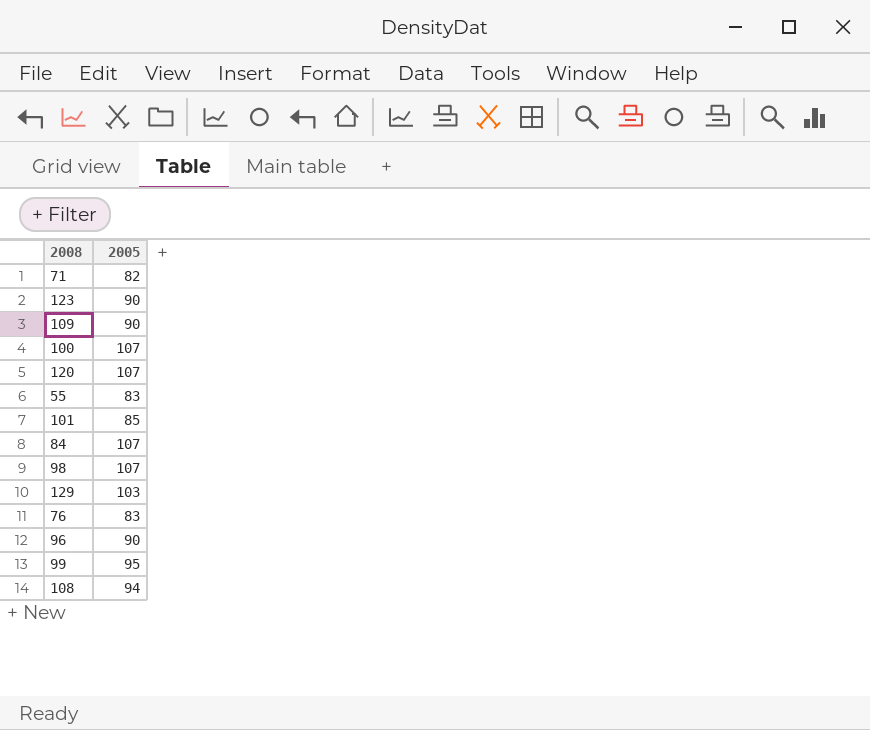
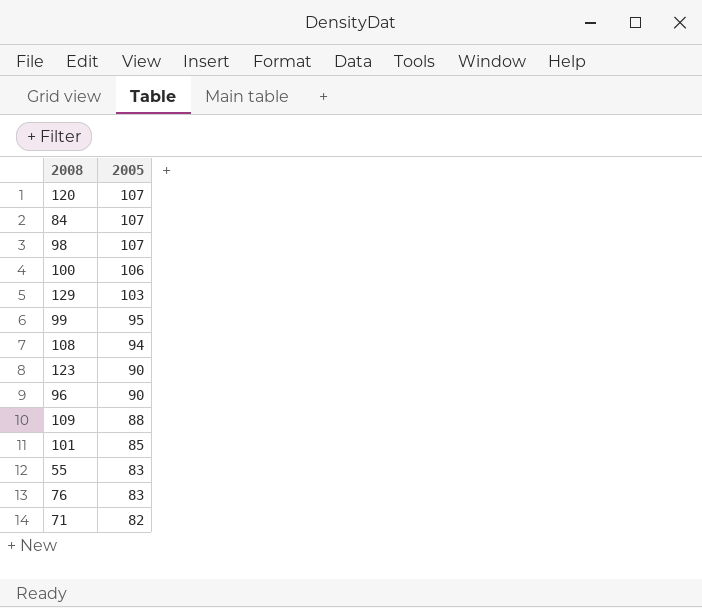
row order: none -> 2005 descending
100 | 2005: 107 -> 106
109 | 2005: 90 -> 88

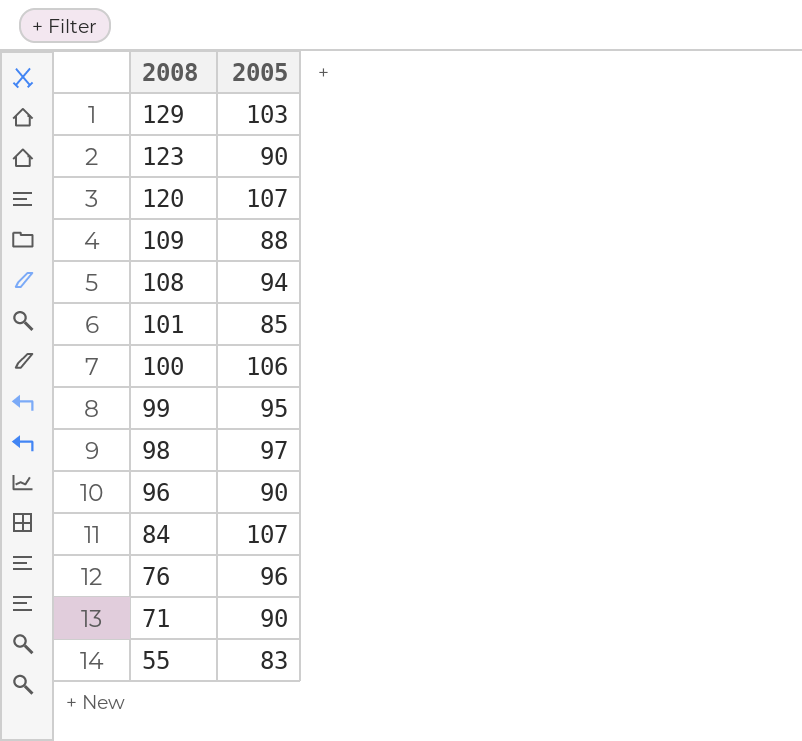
row order: 2005 descending -> 2008 descending
98 | 2005: 107 -> 97
76 | 2005: 83 -> 96
71 | 2005: 82 -> 90

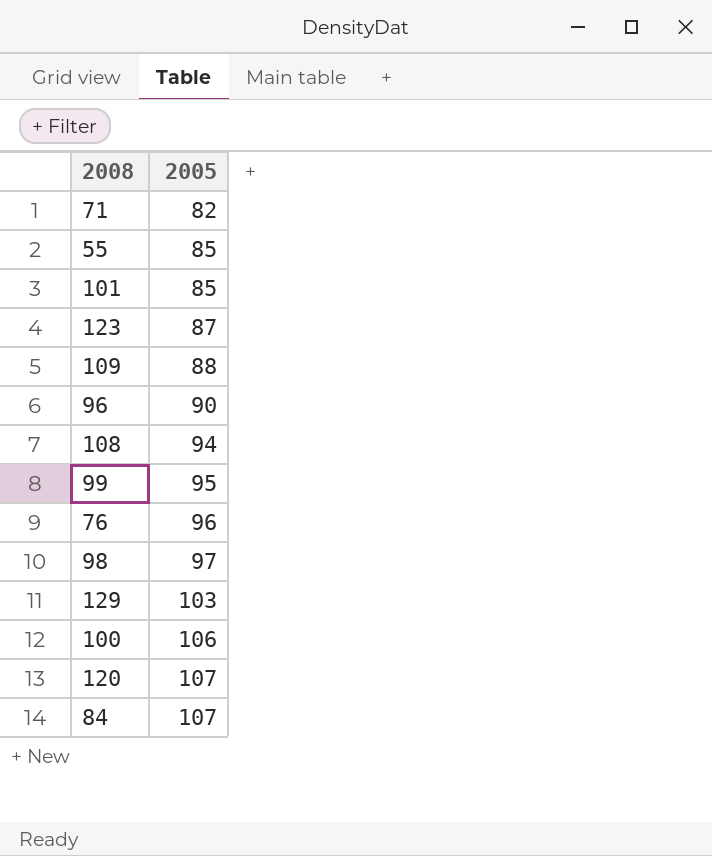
row order: 2008 descending -> 2005 ascending
71 | 2005: 90 -> 82
55 | 2005: 83 -> 85
123 | 2005: 90 -> 87

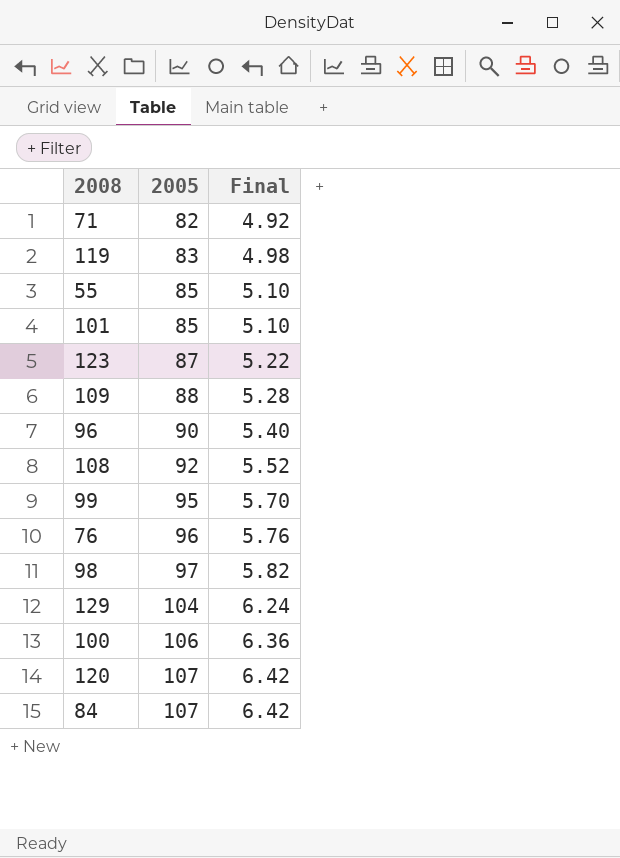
column Final | formula: none -> [2005] * 0.06
row 119: none -> 83 | 4.98
108 | 2005: 94 -> 92
129 | 2005: 103 -> 104

